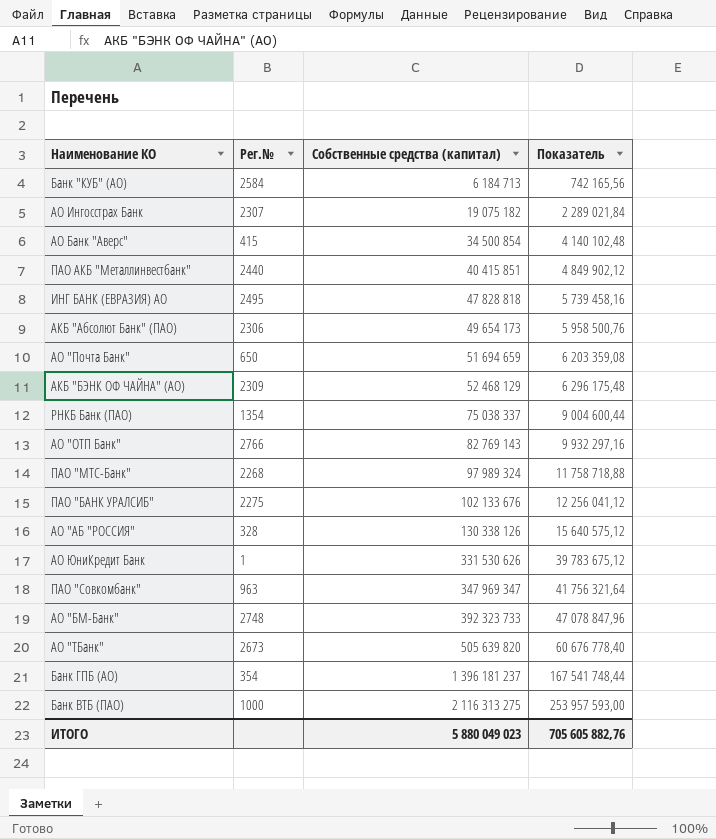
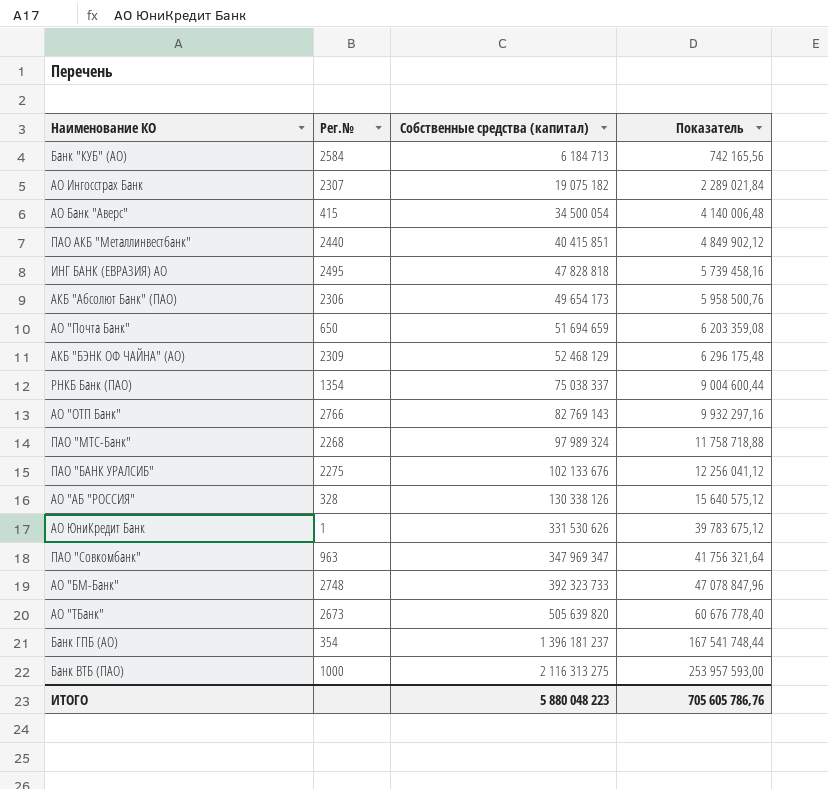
АО Банк "Аверс" | Собственные средства (капитал): 34 500 854 -> 34 500 054
АО Банк "Аверс" | Показатель: 4 140 102,48 -> 4 140 006,48
ИТОГО | Собственные средства (капитал): 5 880 049 023 -> 5 880 048 223
ИТОГО | Показатель: 705 605 882,76 -> 705 605 786,76

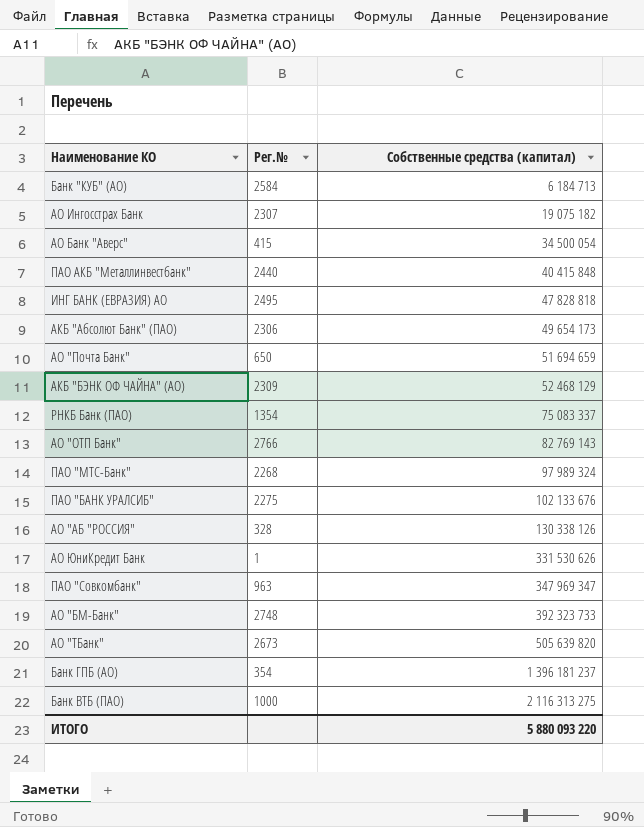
column Показатель | formula: [Собственные средства (капитал)] * 0,12 -> none
ПАО АКБ "Металлинвестбанк" | Собственные средства (капитал): 40 415 851 -> 40 415 848
РНКБ Банк (ПАО) | Собственные средства (капитал): 75 038 337 -> 75 083 337
ИТОГО | Собственные средства (капитал): 5 880 048 223 -> 5 880 093 220

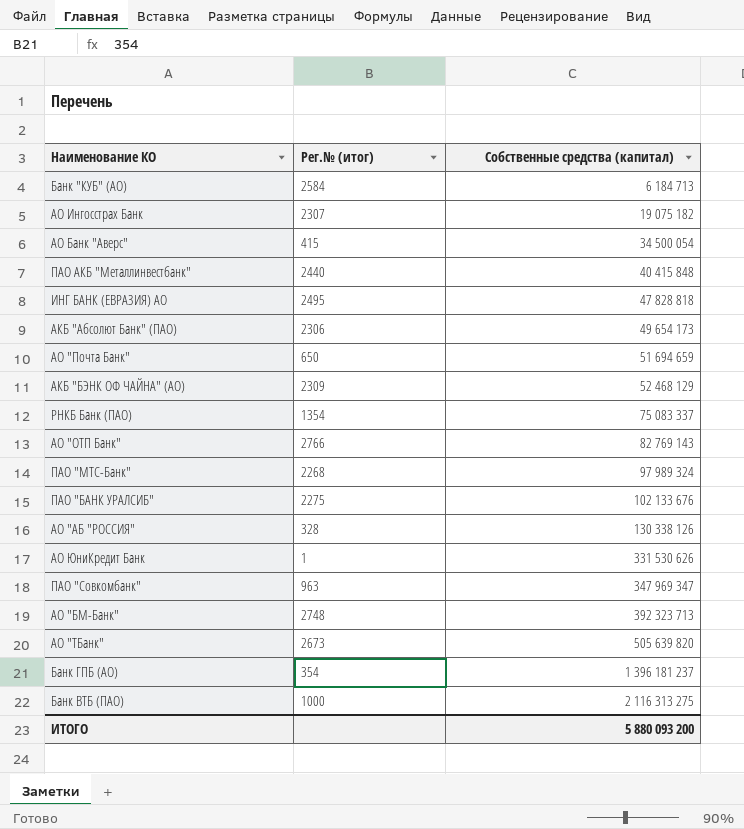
column name: Рег.№ -> Рег.№ (итог)
АО "БМ-Банк" | Собственные средства (капитал): 392 323 733 -> 392 323 713
ИТОГО | Собственные средства (капитал): 5 880 093 220 -> 5 880 093 200

